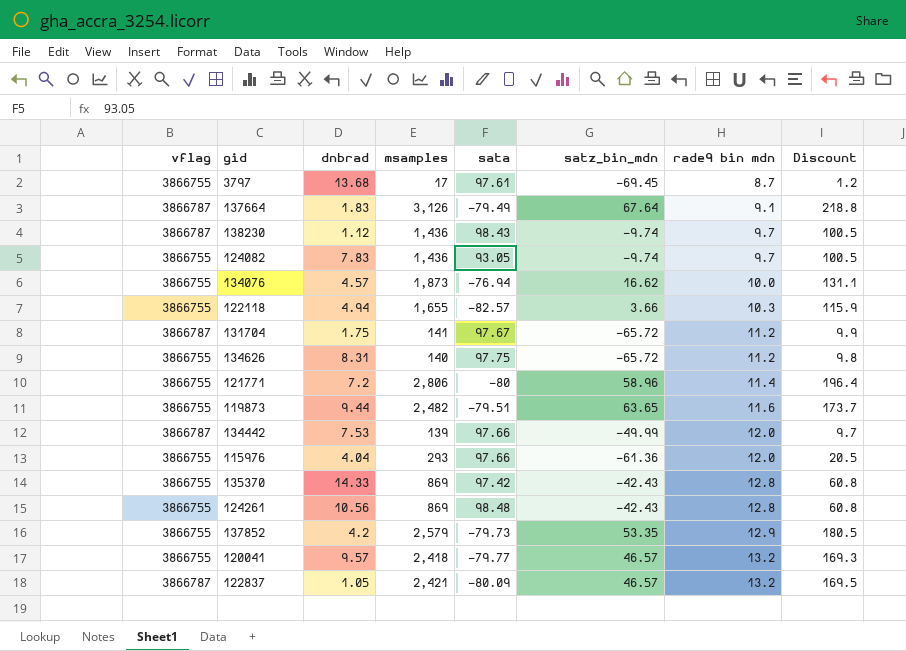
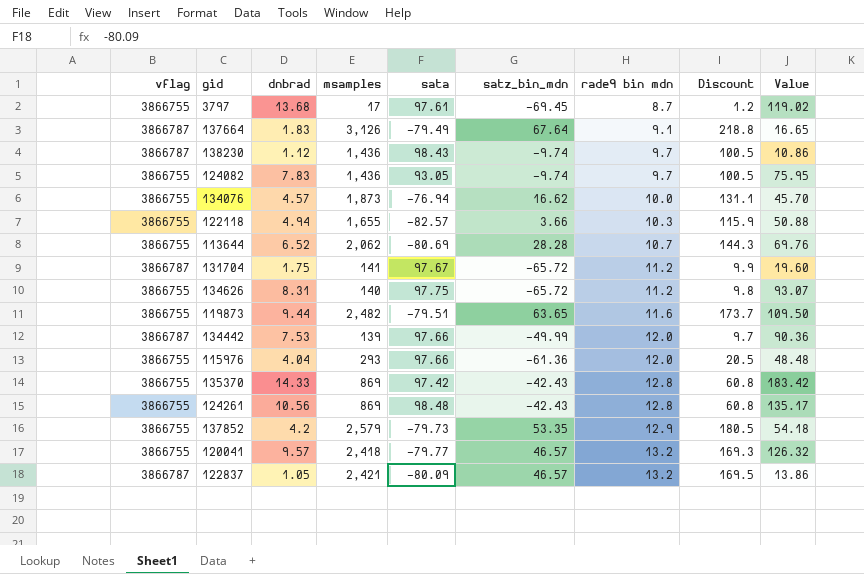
column Value | formula: none -> [dnbrad] * [rade9 bin mdn]
row 121771: 3866755 | 7.2 | 2,806 | -80 | 58.96 | 11.4 | 196.4 -> none
row 113644: none -> 3866755 | 6.52 | 2,062 | -80.69 | 28.28 | 10.7 | 144.3 | 69.76

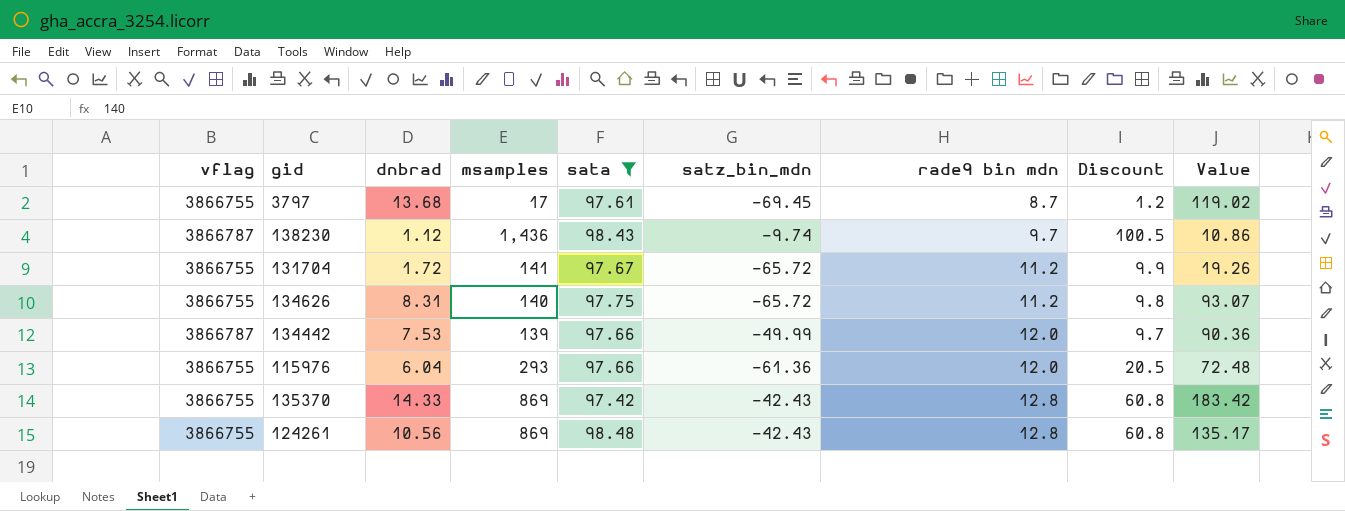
filter: none -> sata >= 97.42
131704 | vflag: 3866787 -> 3866755
131704 | dnbrad: 1.75 -> 1.72
131704 | Value: 19.60 -> 19.26
115976 | dnbrad: 4.04 -> 6.04
115976 | Value: 48.48 -> 72.48

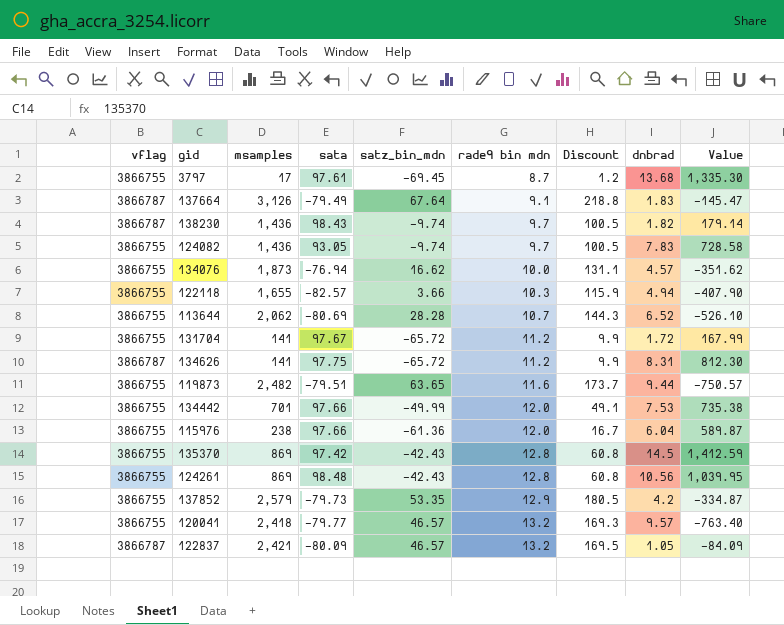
filter: sata >= 97.42 -> none
column dnbrad | position: 3 -> 8
column Value | formula: [dnbrad] * [rade9 bin mdn] -> [sata] * [dnbrad]
138230 | dnbrad: 1.12 -> 1.82
134626 | vflag: 3866755 -> 3866787
134626 | msamples: 140 -> 141
134626 | Discount: 9.8 -> 9.9
134442 | vflag: 3866787 -> 3866755
134442 | msamples: 139 -> 701
134442 | Discount: 9.7 -> 49.1
115976 | msamples: 293 -> 238
115976 | Discount: 20.5 -> 16.7
135370 | dnbrad: 14.33 -> 14.5

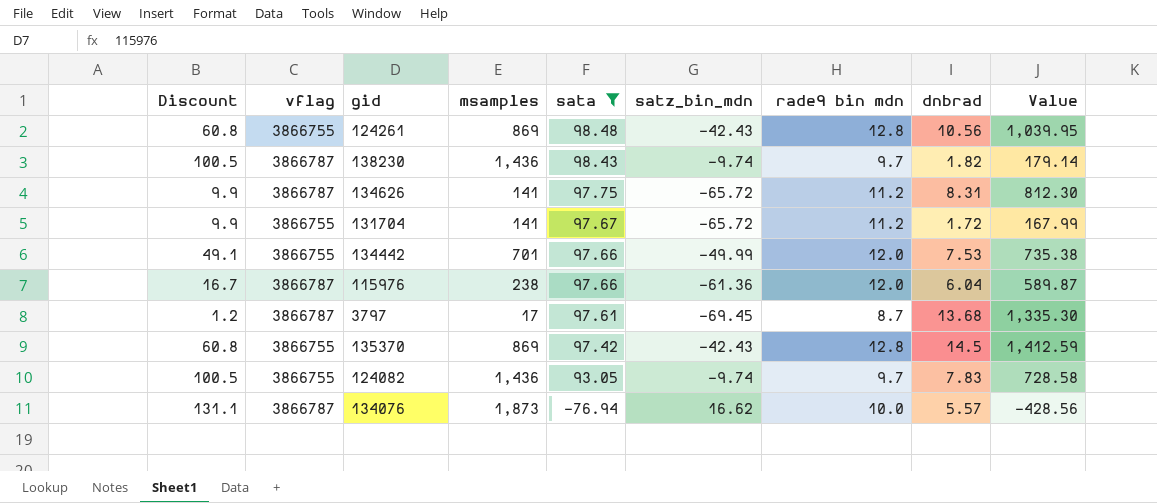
filter: none -> sata >= -76.94
row order: rade9 bin mdn ascending -> sata descending
column Discount | position: 7 -> 1
115976 | vflag: 3866755 -> 3866787
3797 | vflag: 3866755 -> 3866787
134076 | vflag: 3866755 -> 3866787
134076 | dnbrad: 4.57 -> 5.57
134076 | Value: -351.62 -> -428.56

